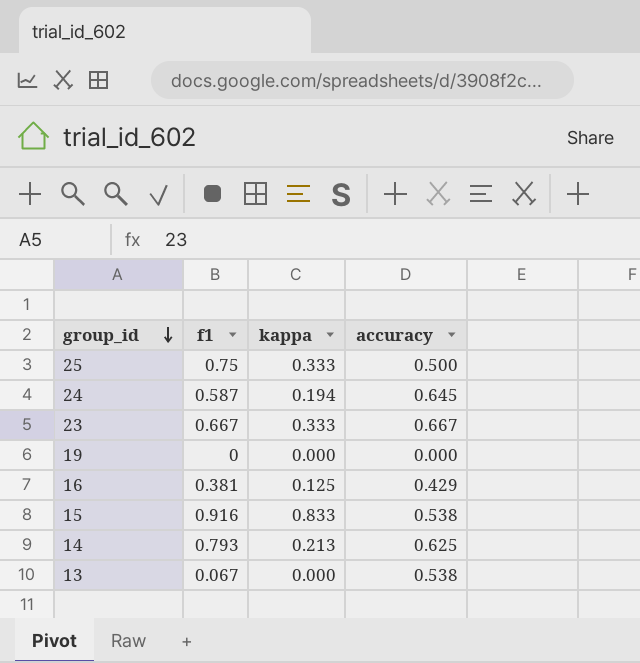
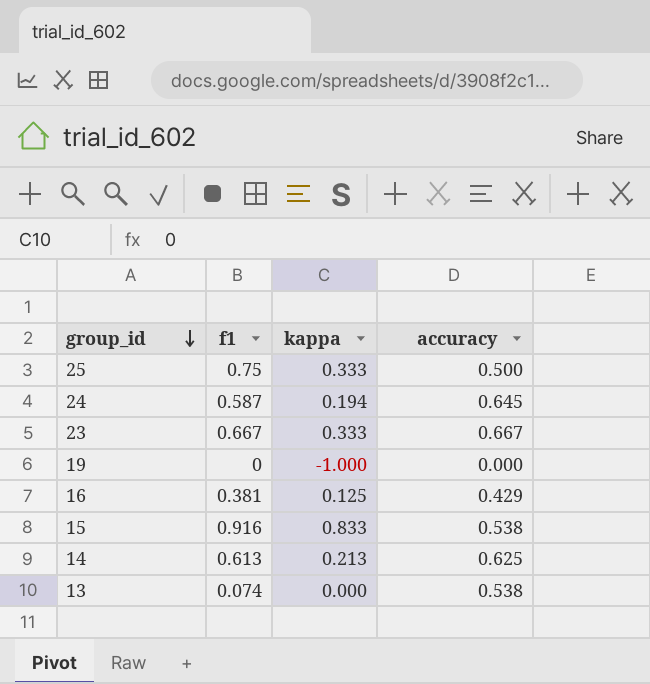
19 | kappa: 0.000 -> -1.000
14 | f1: 0.793 -> 0.613
13 | f1: 0.067 -> 0.074

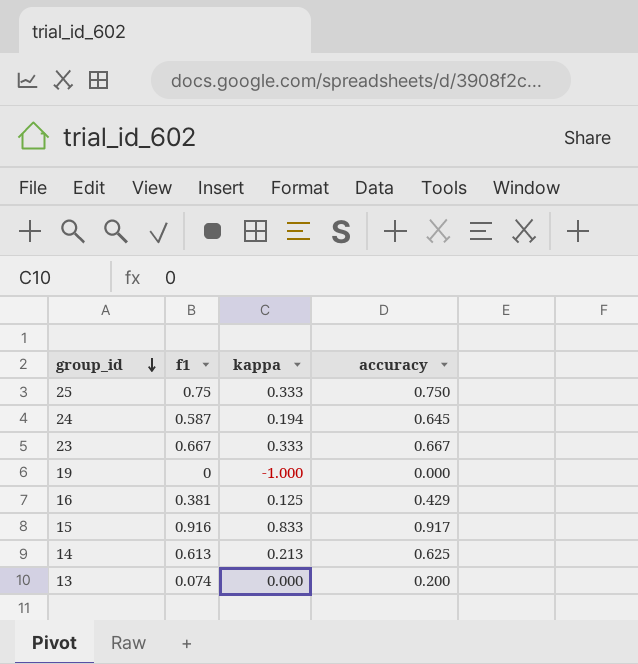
25 | accuracy: 0.500 -> 0.750
15 | accuracy: 0.538 -> 0.917
13 | accuracy: 0.538 -> 0.200

